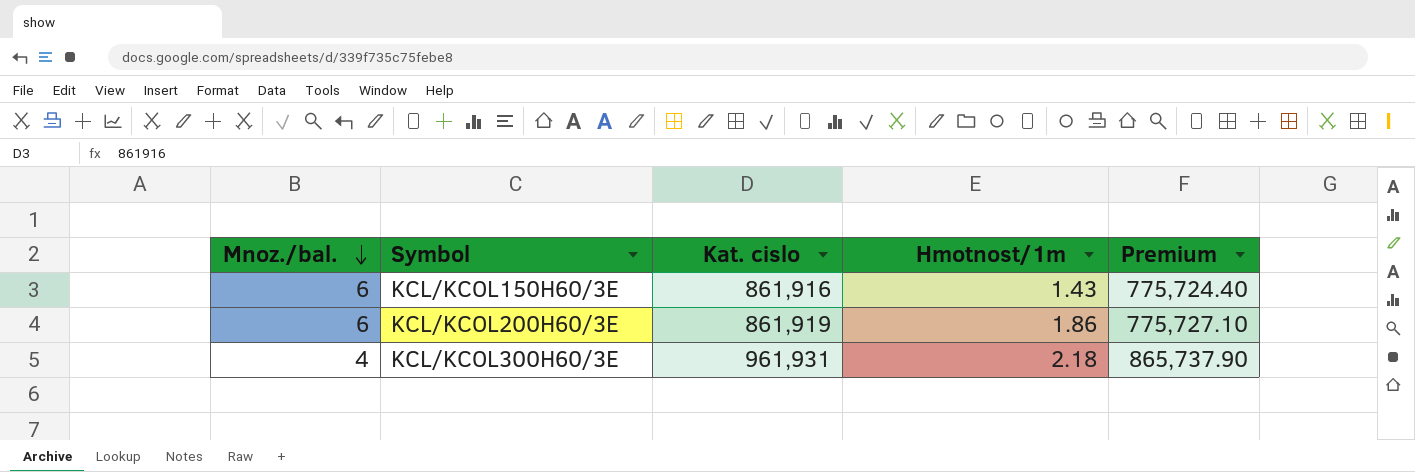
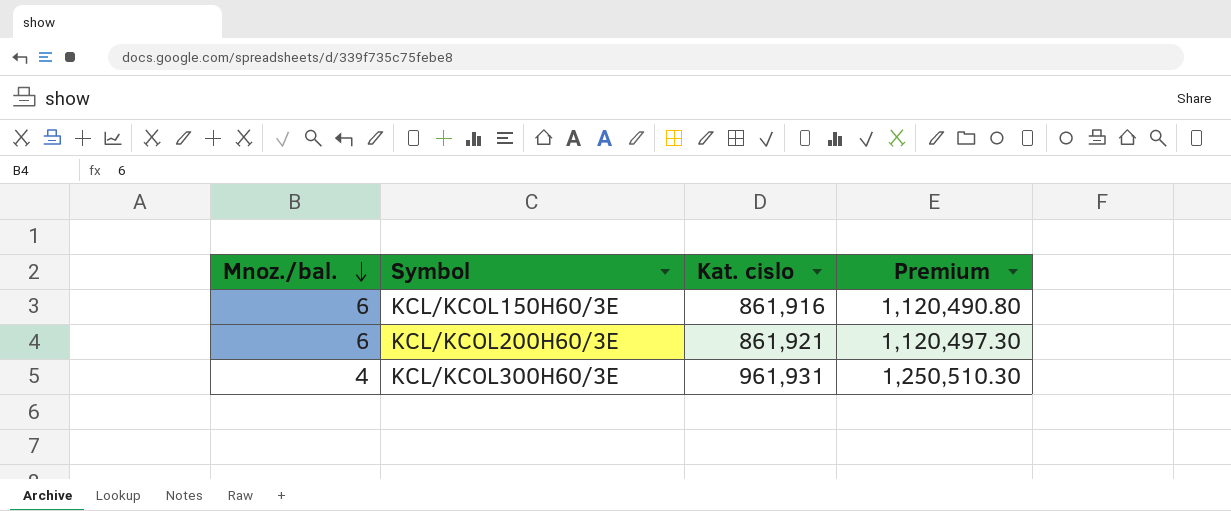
column Hmotnost/1m | position: 4 -> none
column Premium | formula: [Kat. cislo] * 0.9 -> [Kat. cislo] * 1.3
KCL/KCOL200H60/3E | Kat. cislo: 861,919 -> 861,921

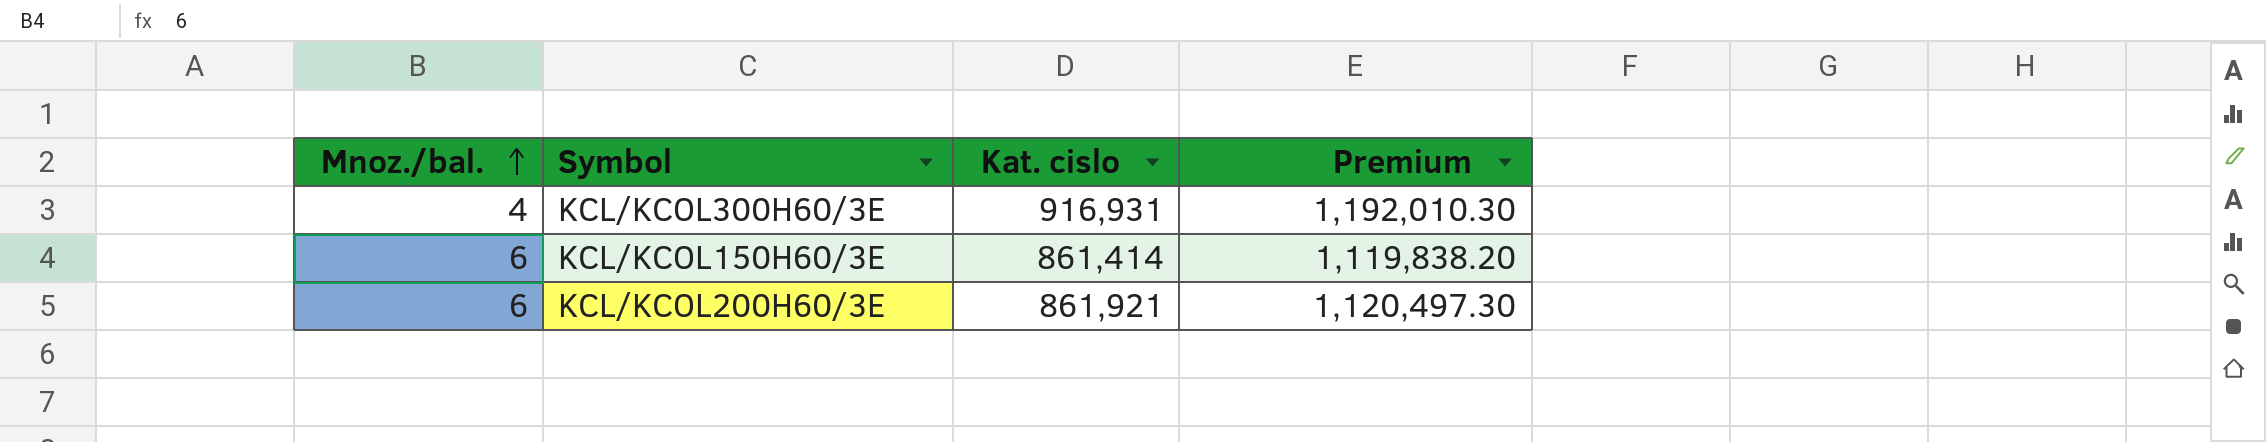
row order: Mnoz./bal. descending -> Mnoz./bal. ascending
KCL/KCOL300H60/3E | Kat. cislo: 961,931 -> 916,931
KCL/KCOL300H60/3E | Premium: 1,250,510.30 -> 1,192,010.30
KCL/KCOL150H60/3E | Kat. cislo: 861,916 -> 861,414
KCL/KCOL150H60/3E | Premium: 1,120,490.80 -> 1,119,838.20

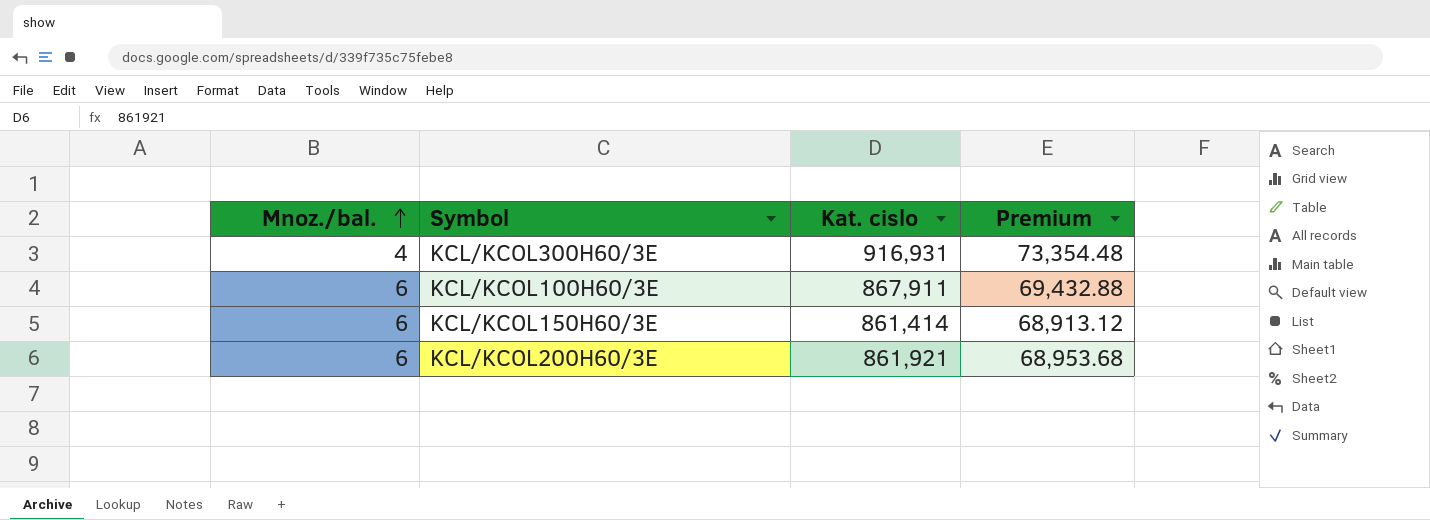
column Premium | formula: [Kat. cislo] * 1.3 -> [Kat. cislo] * 0.08
row KCL/KCOL100H60/3E: none -> 6 | 867,911 | 69,432.88

